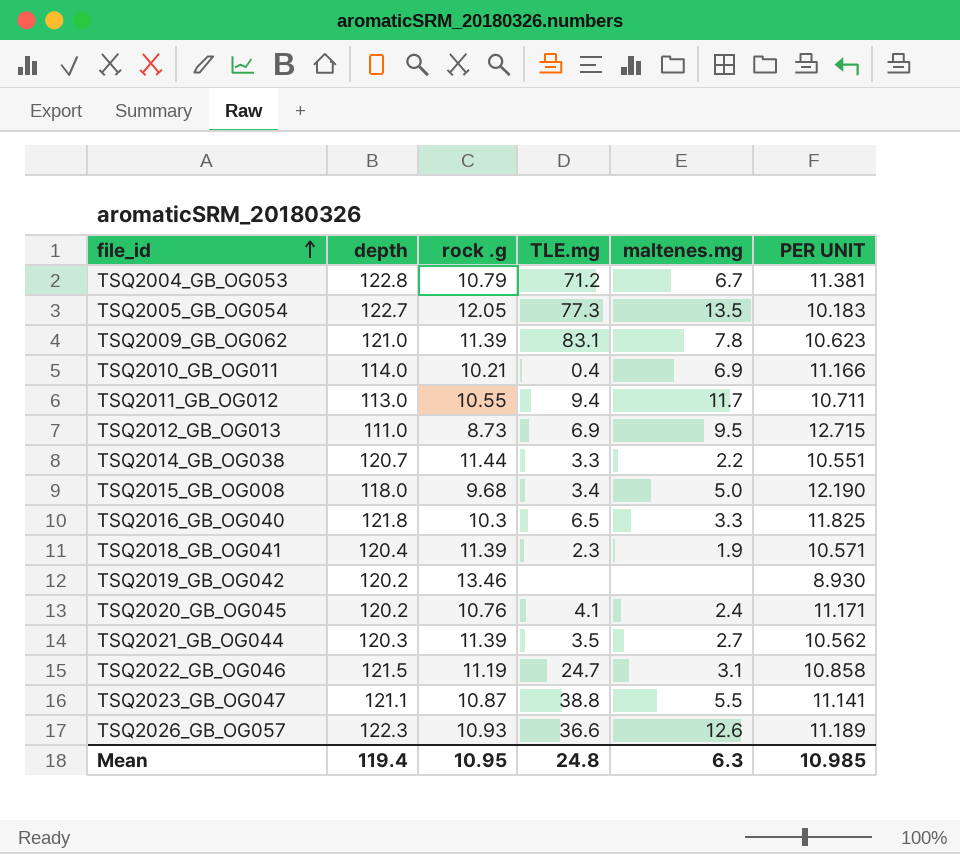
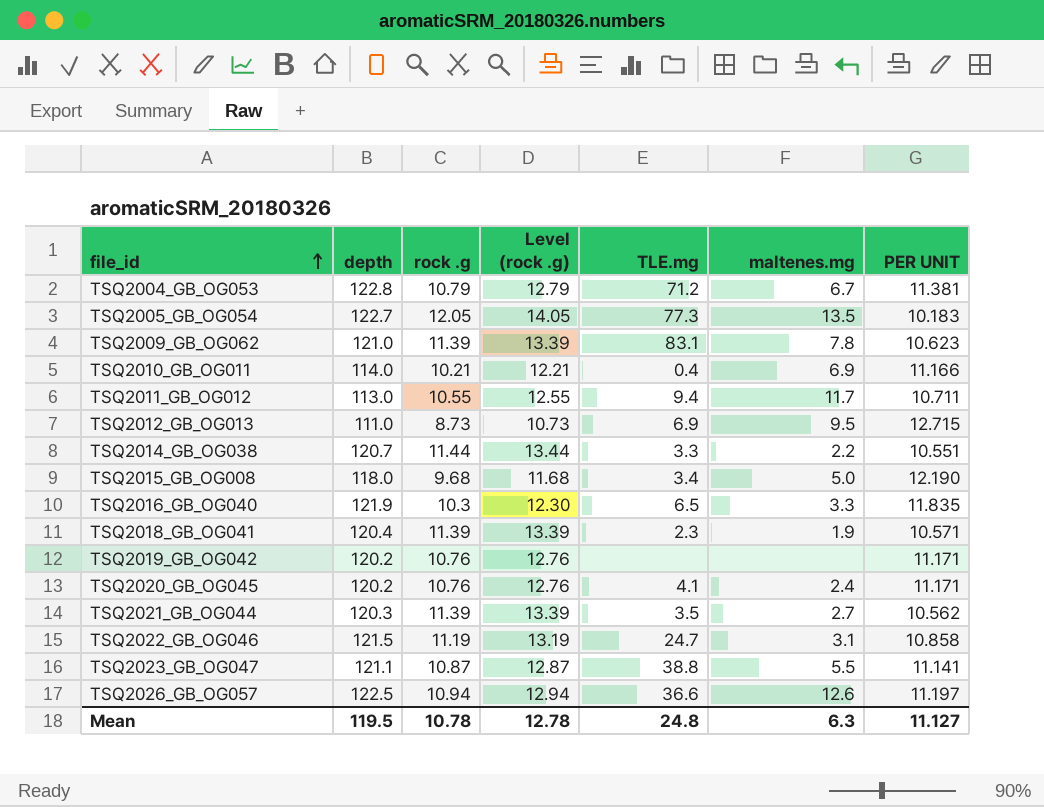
column Level (rock .g) | formula: none -> [rock .g] + 2
TSQ2016_GB_OG040 | depth: 121.8 -> 121.9
TSQ2016_GB_OG040 | PER UNIT: 11.825 -> 11.835
TSQ2019_GB_OG042 | rock .g: 13.46 -> 10.76
TSQ2019_GB_OG042 | PER UNIT: 8.930 -> 11.171
TSQ2026_GB_OG057 | depth: 122.3 -> 122.5
TSQ2026_GB_OG057 | rock .g: 10.93 -> 10.94
TSQ2026_GB_OG057 | PER UNIT: 11.189 -> 11.197
Mean | depth: 119.4 -> 119.5
Mean | rock .g: 10.95 -> 10.78
Mean | PER UNIT: 10.985 -> 11.127

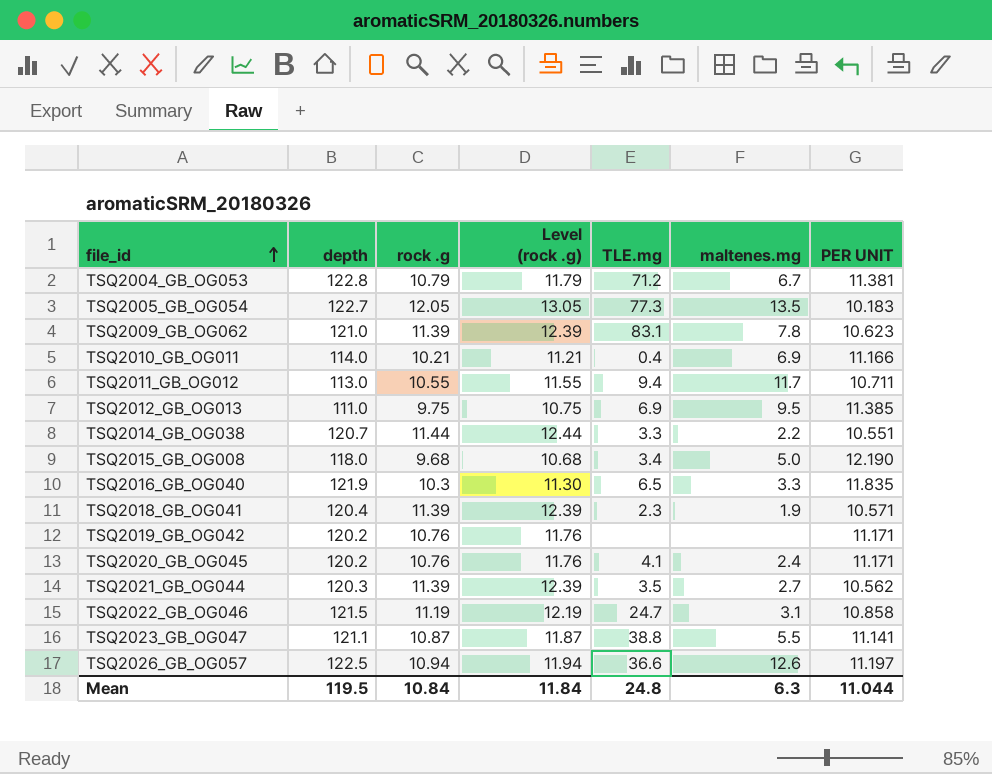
column Level (rock .g) | formula: [rock .g] + 2 -> [rock .g] + 1
TSQ2012_GB_OG013 | rock .g: 8.73 -> 9.75
TSQ2012_GB_OG013 | PER UNIT: 12.715 -> 11.385
Mean | rock .g: 10.78 -> 10.84
Mean | Level (rock .g): 12.78 -> 11.84
Mean | PER UNIT: 11.127 -> 11.044

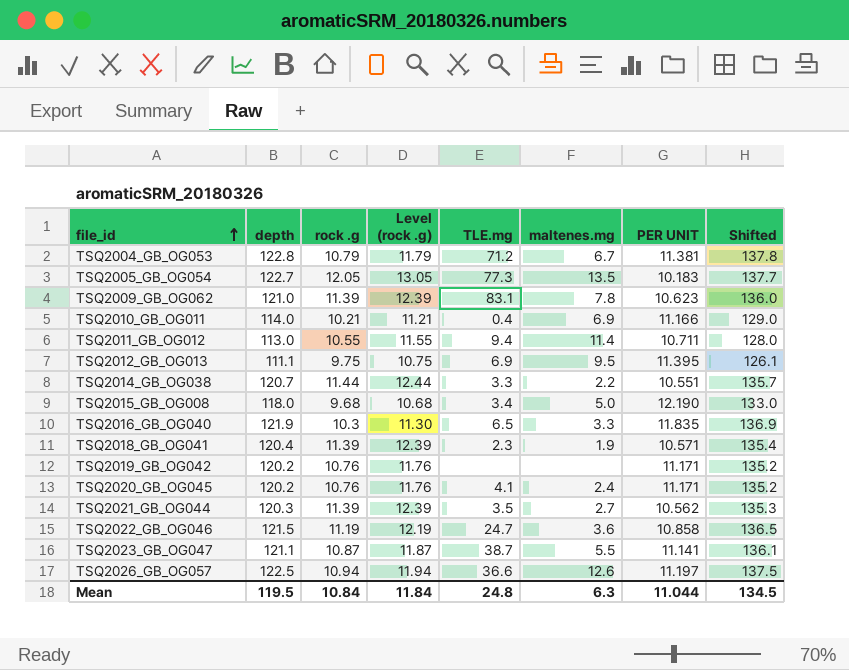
column Shifted | formula: none -> [depth] + 15
TSQ2011_GB_OG012 | maltenes.mg: 11.7 -> 11.4
TSQ2012_GB_OG013 | depth: 111.0 -> 111.1
TSQ2012_GB_OG013 | PER UNIT: 11.385 -> 11.395
TSQ2022_GB_OG046 | maltenes.mg: 3.1 -> 3.6
TSQ2023_GB_OG047 | TLE.mg: 38.8 -> 38.7

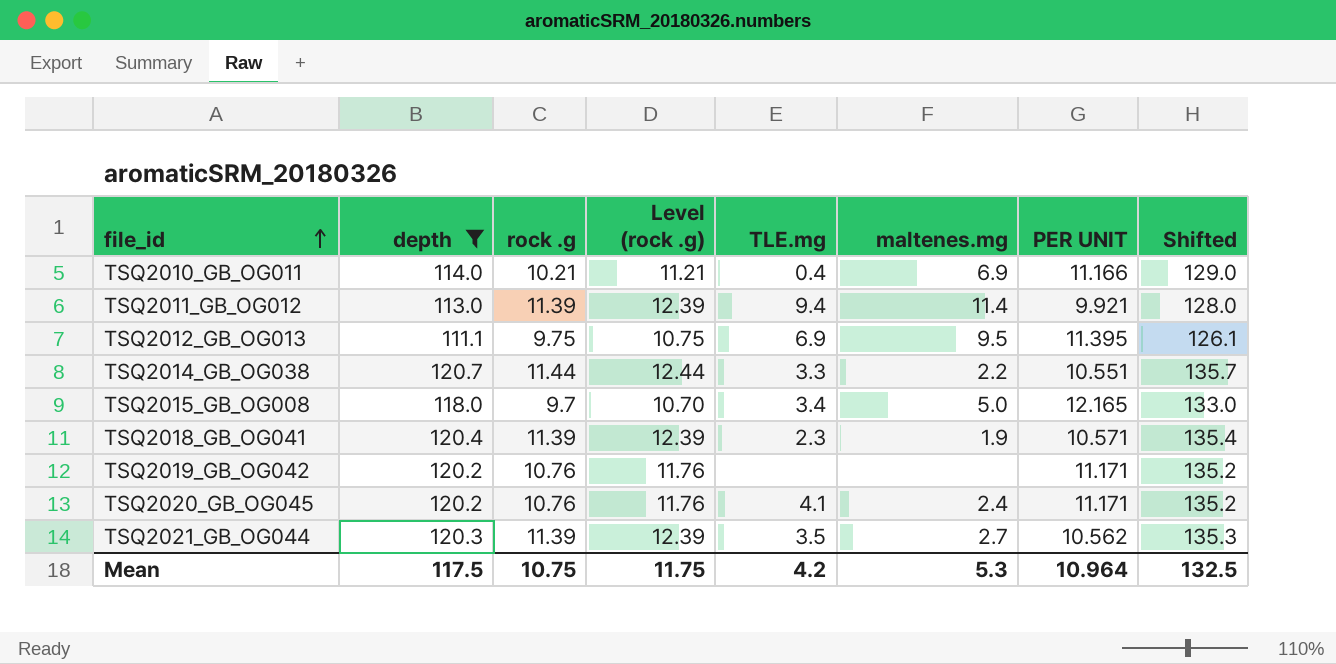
filter: none -> depth <= 120.7
TSQ2011_GB_OG012 | rock .g: 10.55 -> 11.39
TSQ2011_GB_OG012 | Level (rock .g): 11.55 -> 12.39
TSQ2011_GB_OG012 | PER UNIT: 10.711 -> 9.921
TSQ2015_GB_OG008 | rock .g: 9.68 -> 9.7
TSQ2015_GB_OG008 | Level (rock .g): 10.68 -> 10.70
TSQ2015_GB_OG008 | PER UNIT: 12.190 -> 12.165
Mean | depth: 119.5 -> 117.5
Mean | rock .g: 10.84 -> 10.75
Mean | Level (rock .g): 11.84 -> 11.75
Mean | TLE.mg: 24.8 -> 4.2
Mean | maltenes.mg: 6.3 -> 5.3
Mean | PER UNIT: 11.044 -> 10.964
Mean | Shifted: 134.5 -> 132.5

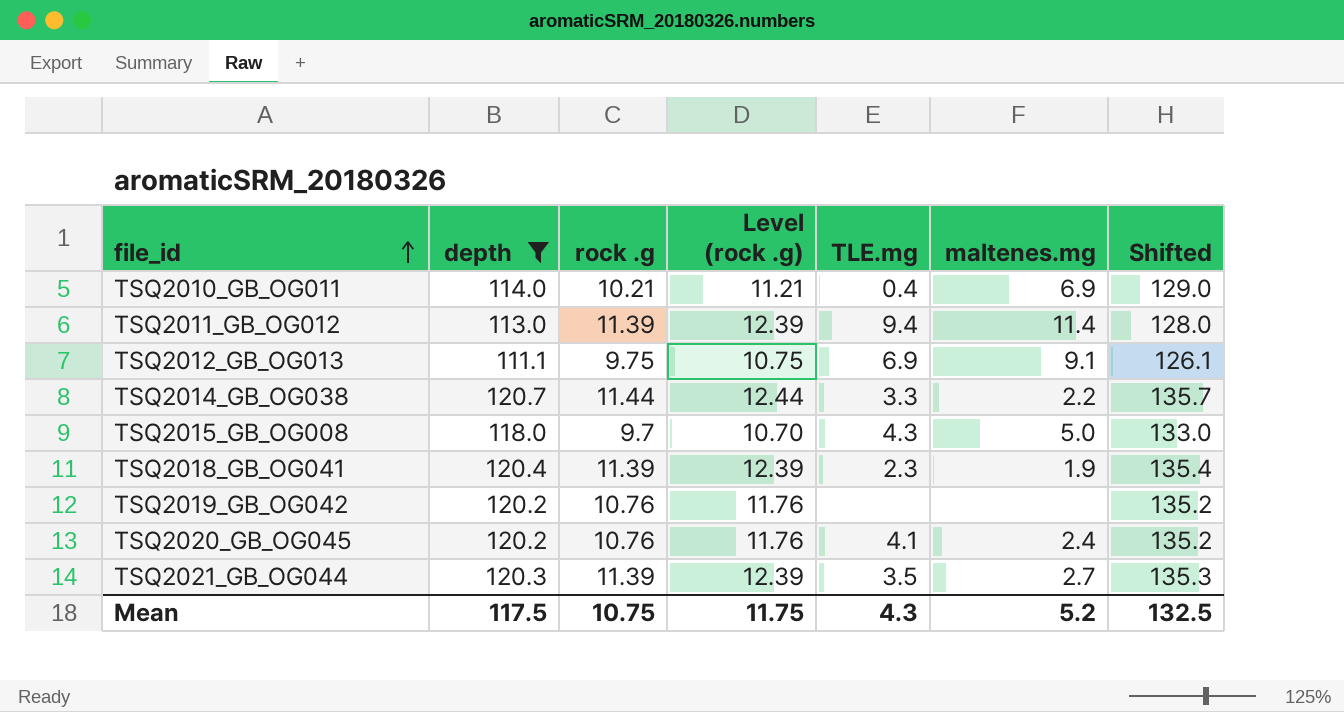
column PER UNIT | formula: [depth] / [rock .g] -> none
TSQ2012_GB_OG013 | maltenes.mg: 9.5 -> 9.1
TSQ2015_GB_OG008 | TLE.mg: 3.4 -> 4.3
Mean | TLE.mg: 4.2 -> 4.3
Mean | maltenes.mg: 5.3 -> 5.2

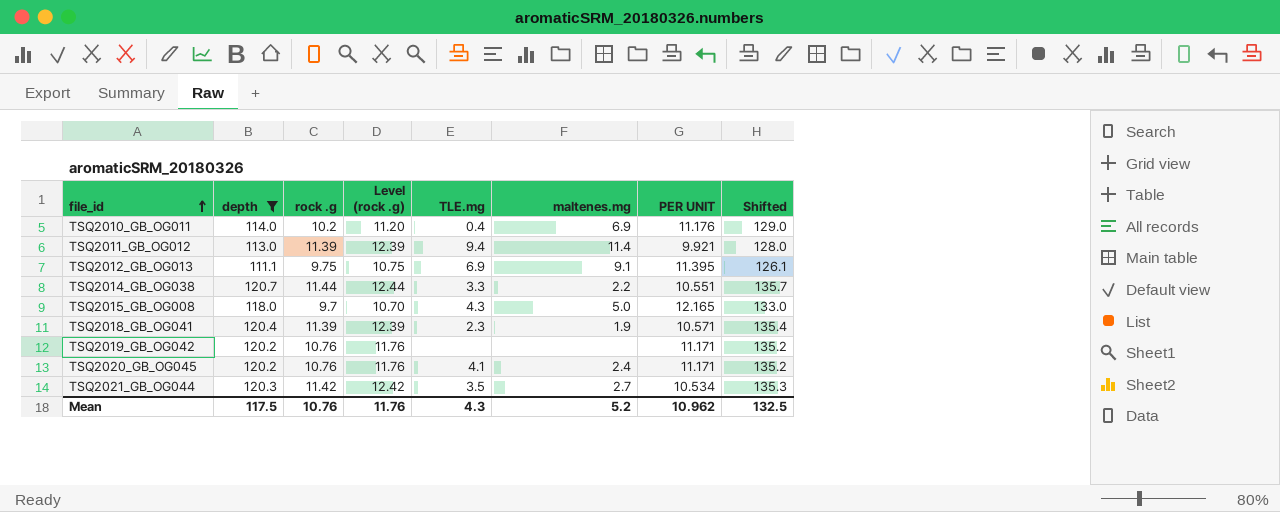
column PER UNIT | formula: none -> [depth] / [rock .g]
TSQ2010_GB_OG011 | rock .g: 10.21 -> 10.2
TSQ2010_GB_OG011 | Level (rock .g): 11.21 -> 11.20
TSQ2021_GB_OG044 | rock .g: 11.39 -> 11.42
TSQ2021_GB_OG044 | Level (rock .g): 12.39 -> 12.42
Mean | rock .g: 10.75 -> 10.76
Mean | Level (rock .g): 11.75 -> 11.76

